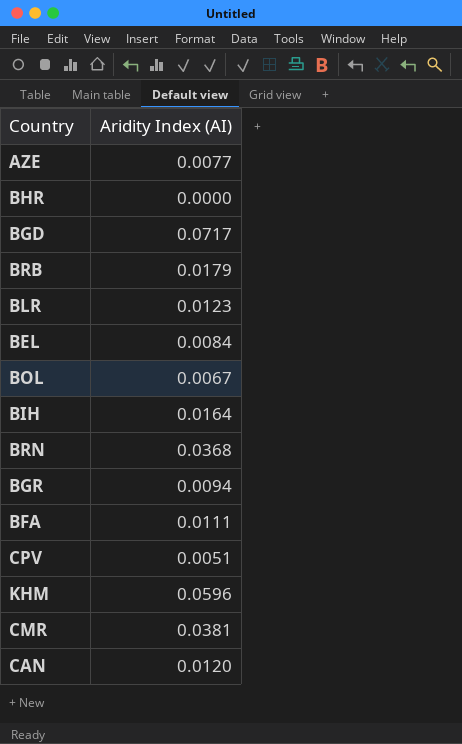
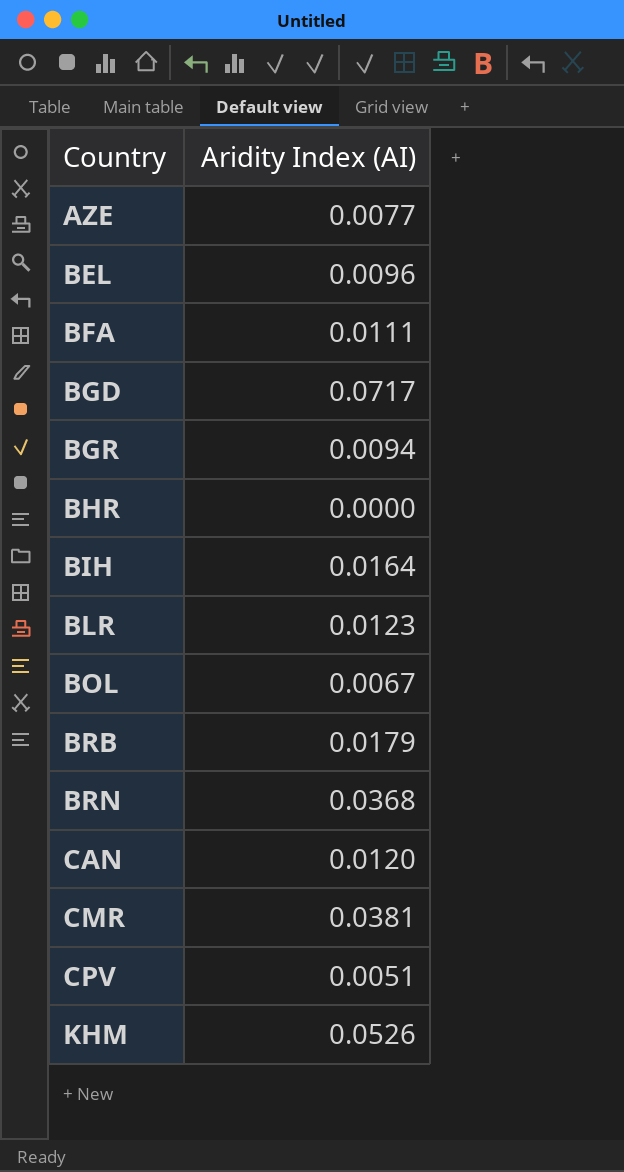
row order: none -> Country ascending
BEL | Aridity Index (AI): 0.0084 -> 0.0096
KHM | Aridity Index (AI): 0.0596 -> 0.0526

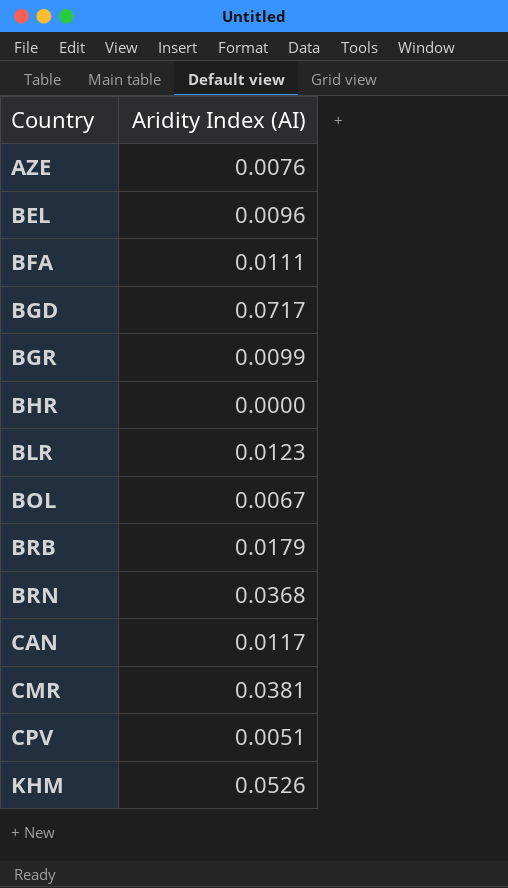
row BIH: 0.0164 -> none
AZE | Aridity Index (AI): 0.0077 -> 0.0076
BGR | Aridity Index (AI): 0.0094 -> 0.0099
CAN | Aridity Index (AI): 0.0120 -> 0.0117

